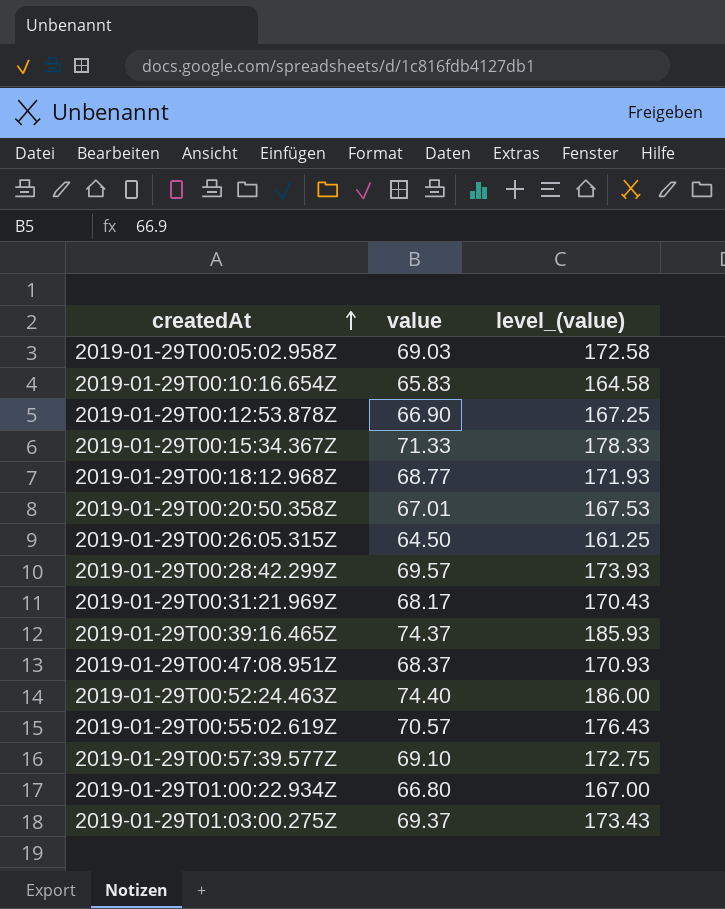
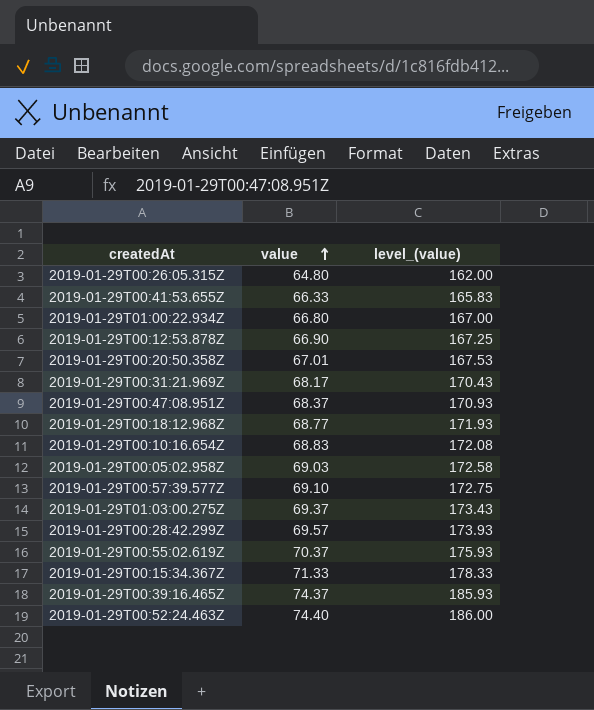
row order: createdAt ascending -> value ascending
2019-01-29T00:26:05.315Z | value: 64.50 -> 64.80
2019-01-29T00:26:05.315Z | level_(value): 161.25 -> 162.00
row 2019-01-29T00:41:53.655Z: none -> 66.33 | 165.83
2019-01-29T00:10:16.654Z | value: 65.83 -> 68.83
2019-01-29T00:10:16.654Z | level_(value): 164.58 -> 172.08
2019-01-29T00:55:02.619Z | value: 70.57 -> 70.37
2019-01-29T00:55:02.619Z | level_(value): 176.43 -> 175.93

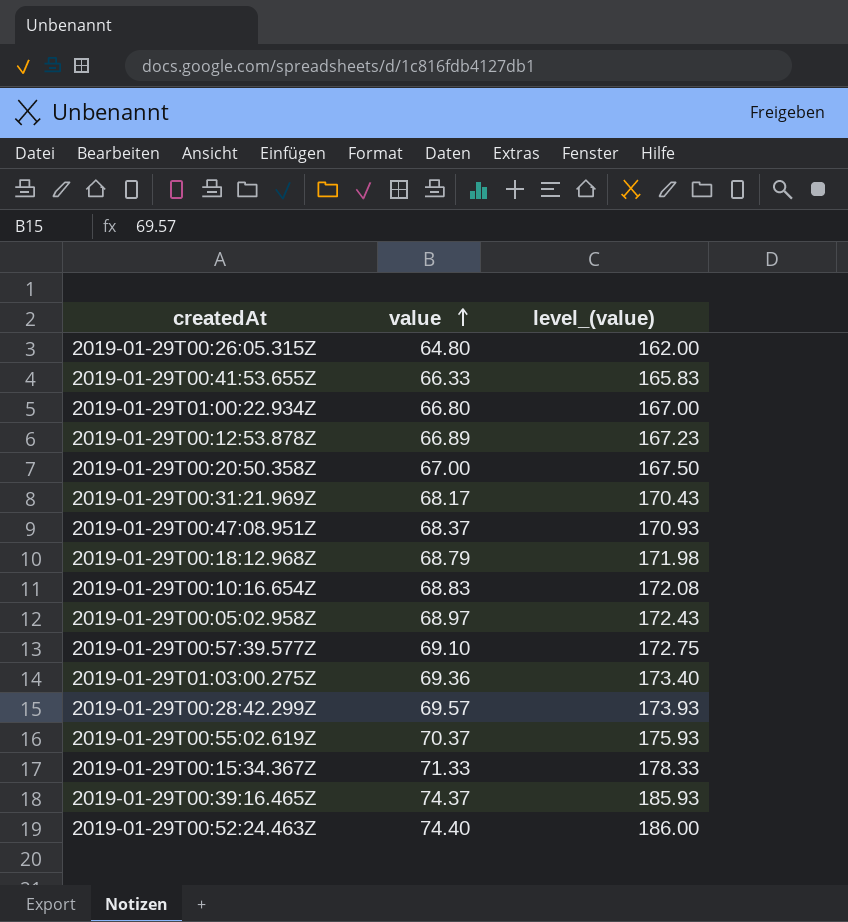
2019-01-29T00:12:53.878Z | value: 66.90 -> 66.89
2019-01-29T00:12:53.878Z | level_(value): 167.25 -> 167.23
2019-01-29T00:20:50.358Z | value: 67.01 -> 67.00
2019-01-29T00:20:50.358Z | level_(value): 167.53 -> 167.50
2019-01-29T00:18:12.968Z | value: 68.77 -> 68.79
2019-01-29T00:18:12.968Z | level_(value): 171.93 -> 171.98
2019-01-29T00:05:02.958Z | value: 69.03 -> 68.97
2019-01-29T00:05:02.958Z | level_(value): 172.58 -> 172.43
2019-01-29T01:03:00.275Z | value: 69.37 -> 69.36
2019-01-29T01:03:00.275Z | level_(value): 173.43 -> 173.40

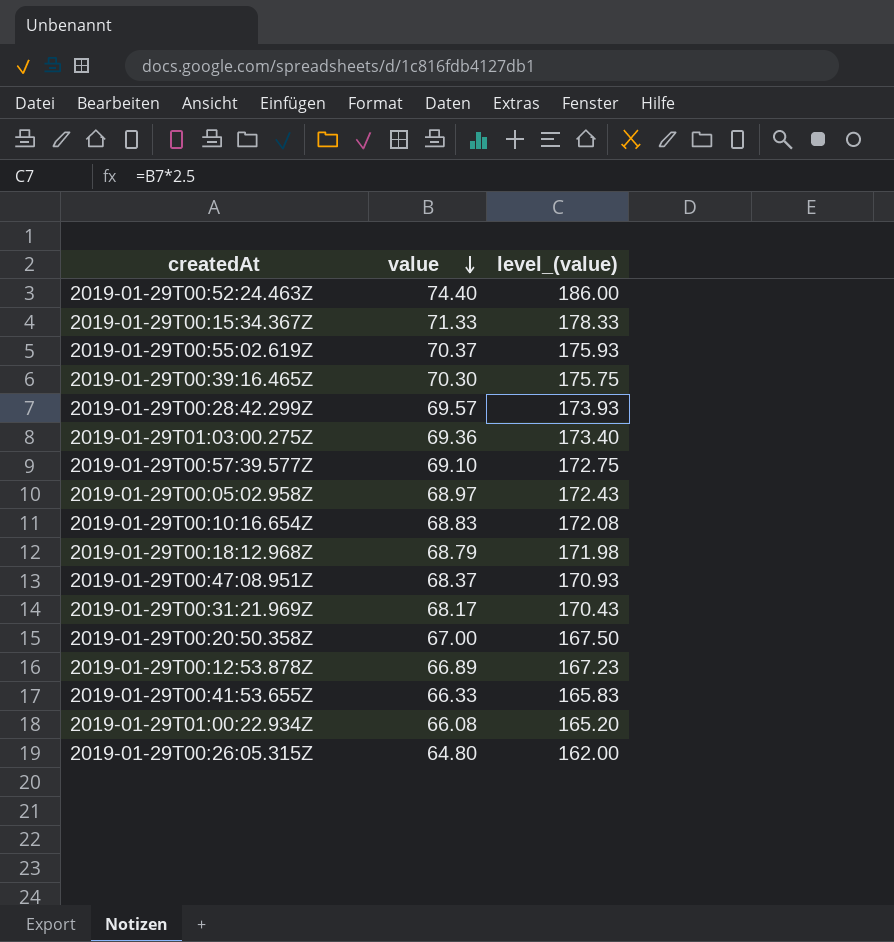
row order: value ascending -> value descending
2019-01-29T00:39:16.465Z | value: 74.37 -> 70.30
2019-01-29T00:39:16.465Z | level_(value): 185.93 -> 175.75
2019-01-29T01:00:22.934Z | value: 66.80 -> 66.08
2019-01-29T01:00:22.934Z | level_(value): 167.00 -> 165.20

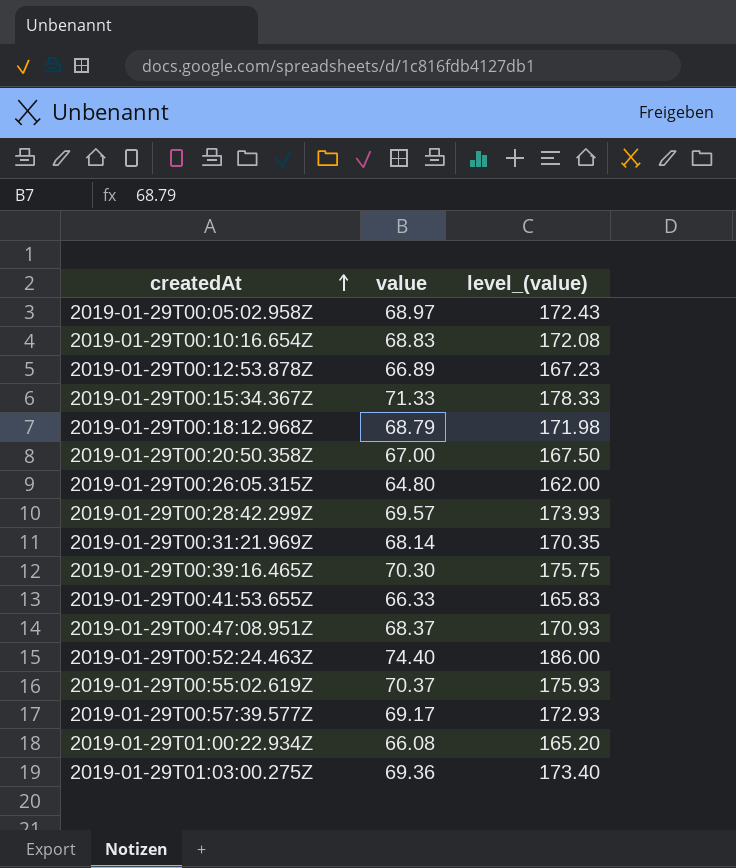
row order: value descending -> createdAt ascending
2019-01-29T00:31:21.969Z | value: 68.17 -> 68.14
2019-01-29T00:31:21.969Z | level_(value): 170.43 -> 170.35
2019-01-29T00:57:39.577Z | value: 69.10 -> 69.17
2019-01-29T00:57:39.577Z | level_(value): 172.75 -> 172.93

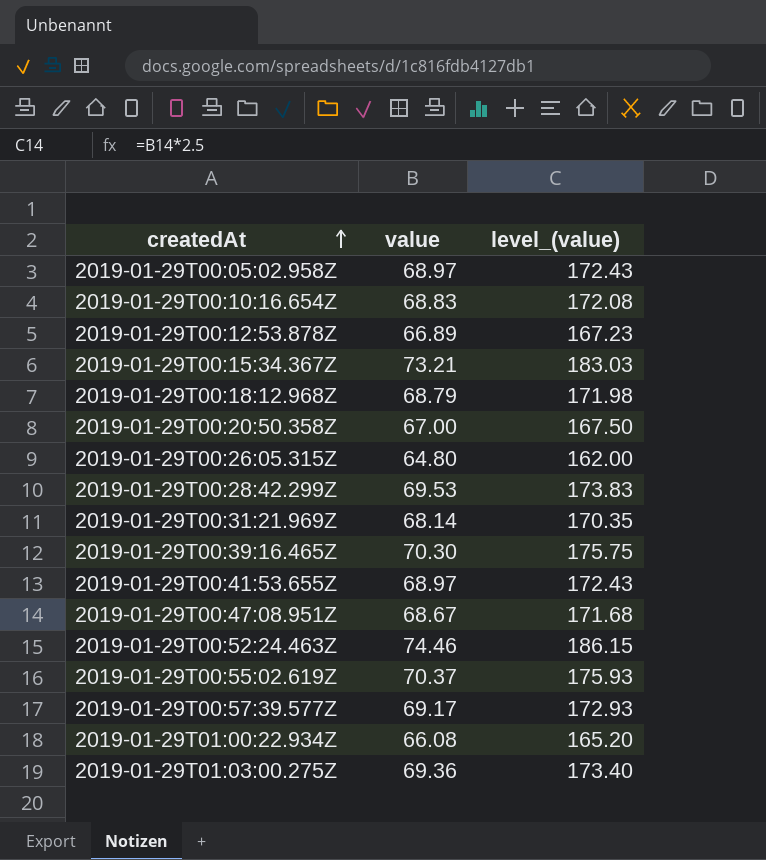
2019-01-29T00:15:34.367Z | value: 71.33 -> 73.21
2019-01-29T00:15:34.367Z | level_(value): 178.33 -> 183.03
2019-01-29T00:28:42.299Z | value: 69.57 -> 69.53
2019-01-29T00:28:42.299Z | level_(value): 173.93 -> 173.83
2019-01-29T00:41:53.655Z | value: 66.33 -> 68.97
2019-01-29T00:41:53.655Z | level_(value): 165.83 -> 172.43
2019-01-29T00:47:08.951Z | value: 68.37 -> 68.67
2019-01-29T00:47:08.951Z | level_(value): 170.93 -> 171.68
2019-01-29T00:52:24.463Z | value: 74.40 -> 74.46
2019-01-29T00:52:24.463Z | level_(value): 186.00 -> 186.15

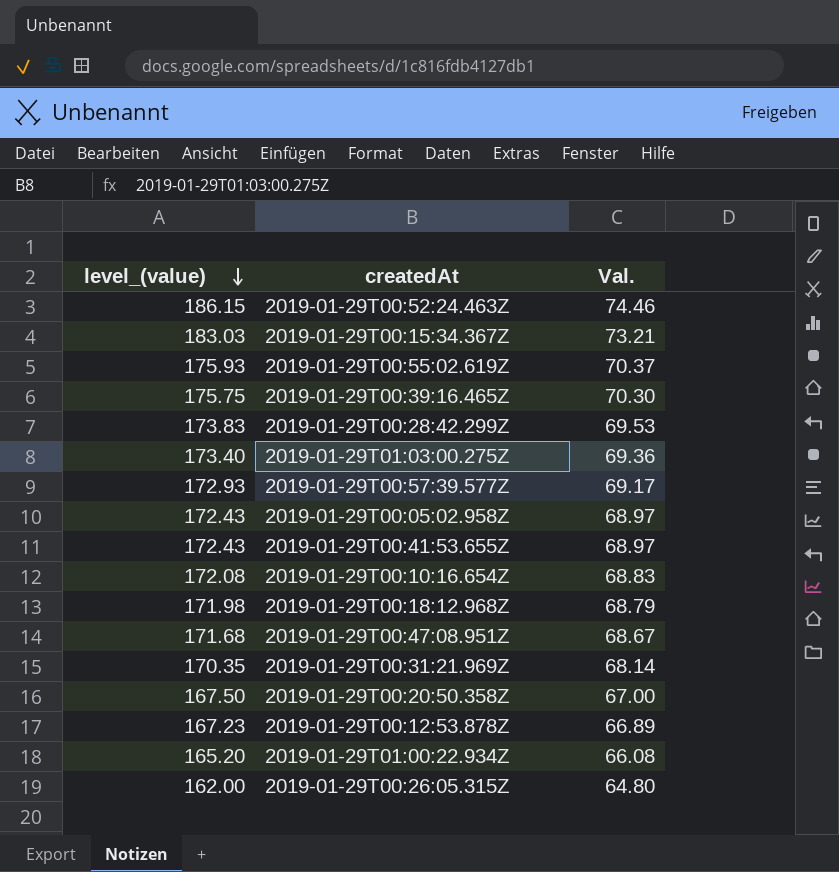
row order: createdAt ascending -> level_(value) descending
column level_(value) | position: 3 -> 1
column name: value -> Val.

